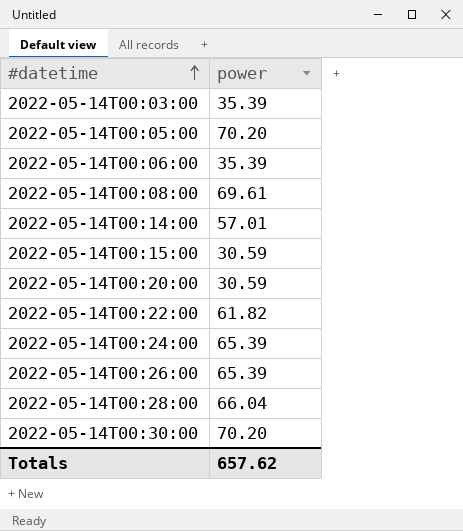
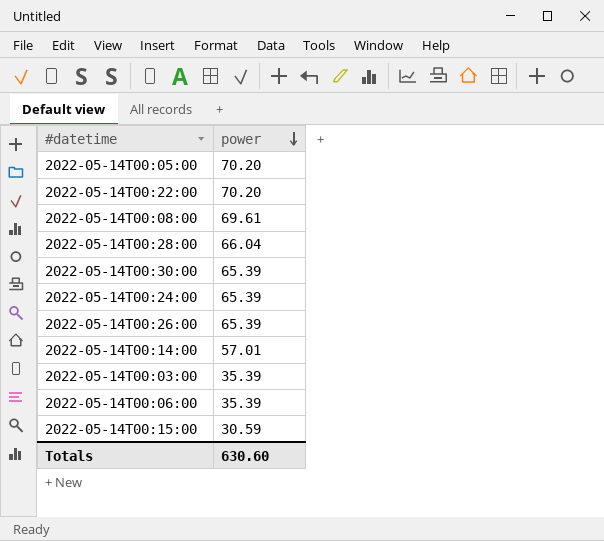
row order: #datetime ascending -> power descending
row 2022-05-14T00:20:00: 30.59 -> none
2022-05-14T00:22:00 | power: 61.82 -> 70.20
2022-05-14T00:30:00 | power: 70.20 -> 65.39
Totals | power: 657.62 -> 630.60

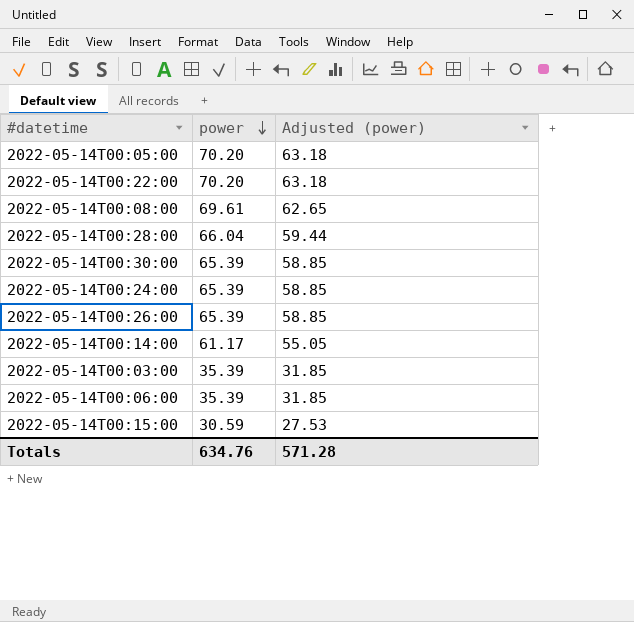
column Adjusted (power) | formula: none -> [power] * 0.9
2022-05-14T00:14:00 | power: 57.01 -> 61.17
Totals | power: 630.60 -> 634.76

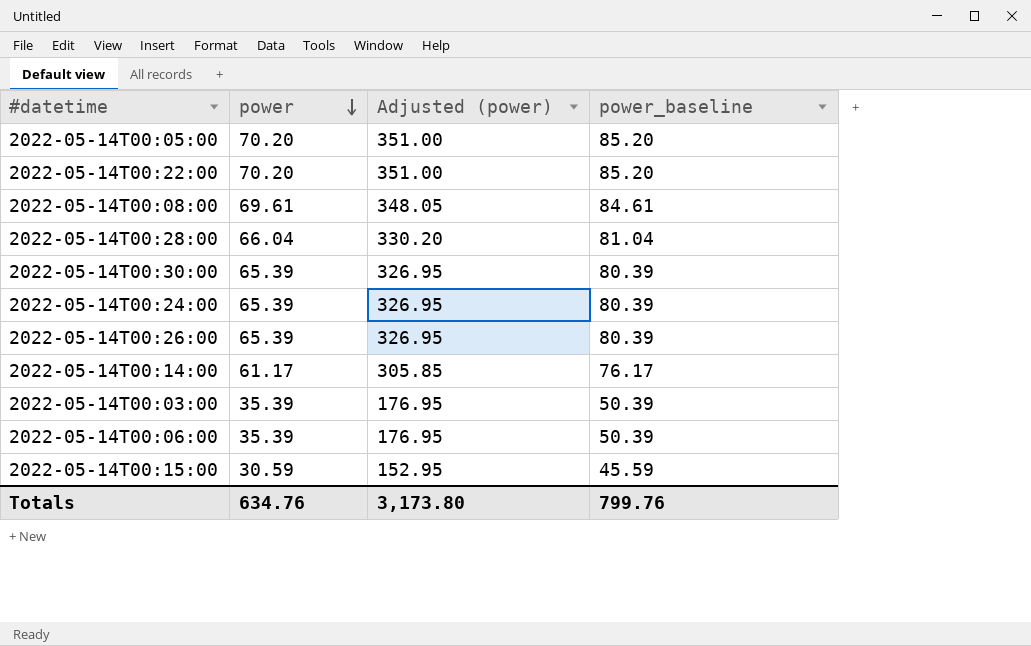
column Adjusted (power) | formula: [power] * 0.9 -> [power] * 5
column power_baseline | formula: none -> [power] + 15
Totals | Adjusted (power): 571.28 -> 3,173.80

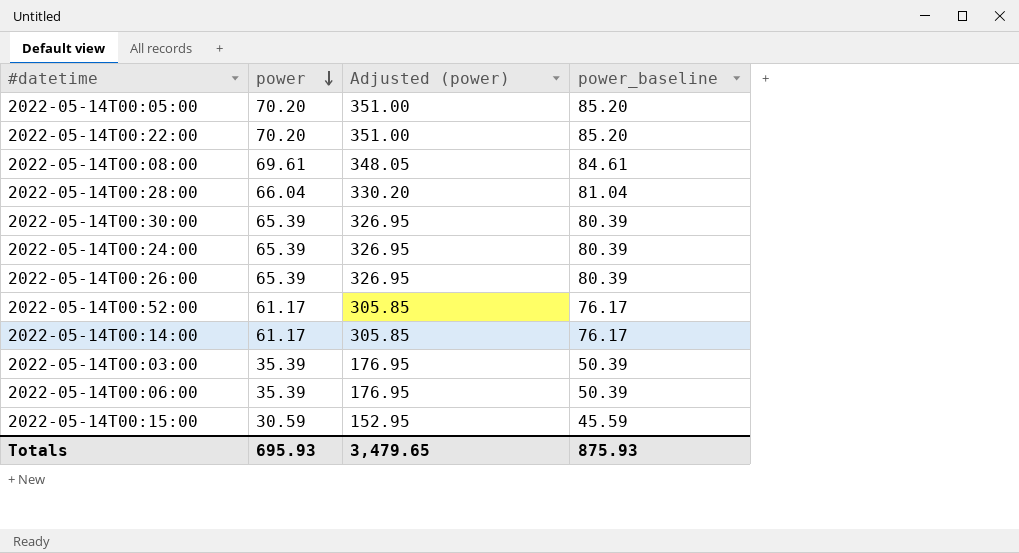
row 2022-05-14T00:52:00: none -> 61.17 | 305.85 | 76.17
Totals | power: 634.76 -> 695.93
Totals | Adjusted (power): 3,173.80 -> 3,479.65
Totals | power_baseline: 799.76 -> 875.93

